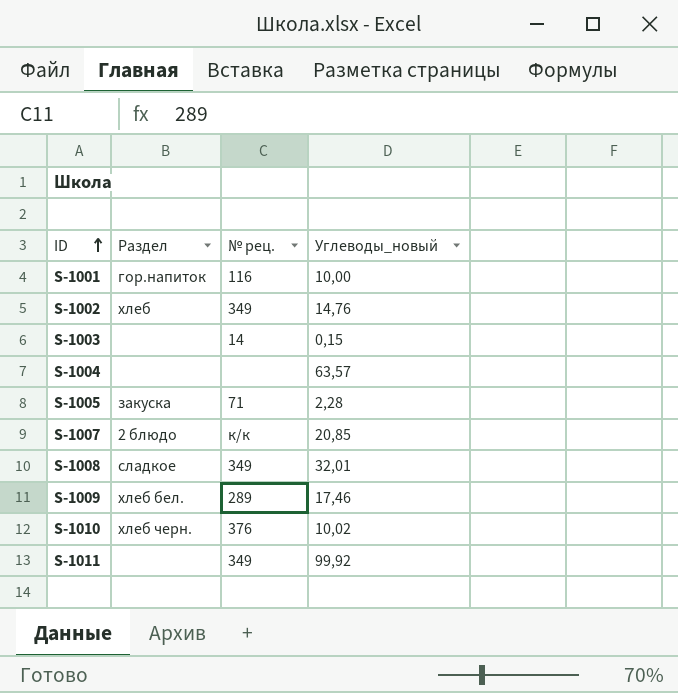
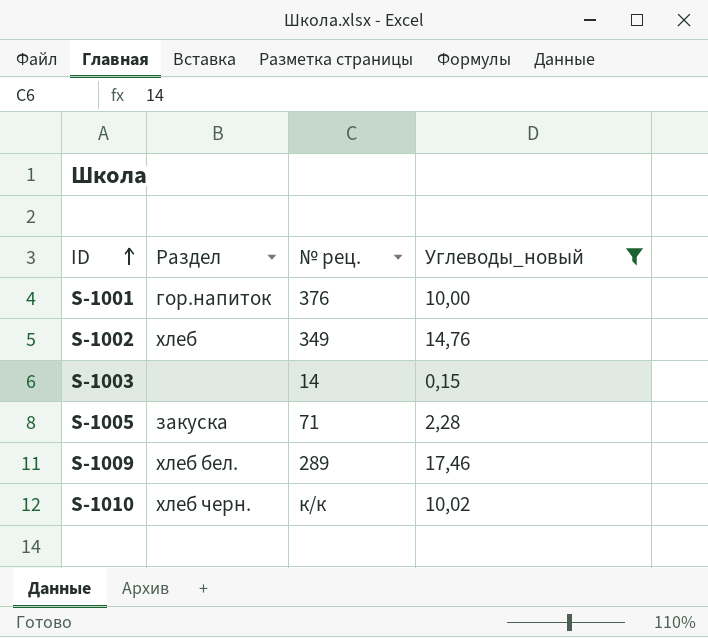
filter: none -> Углеводы_новый <= 17,46
S-1001 | № рец.: 116 -> 376
S-1010 | № рец.: 376 -> к/к

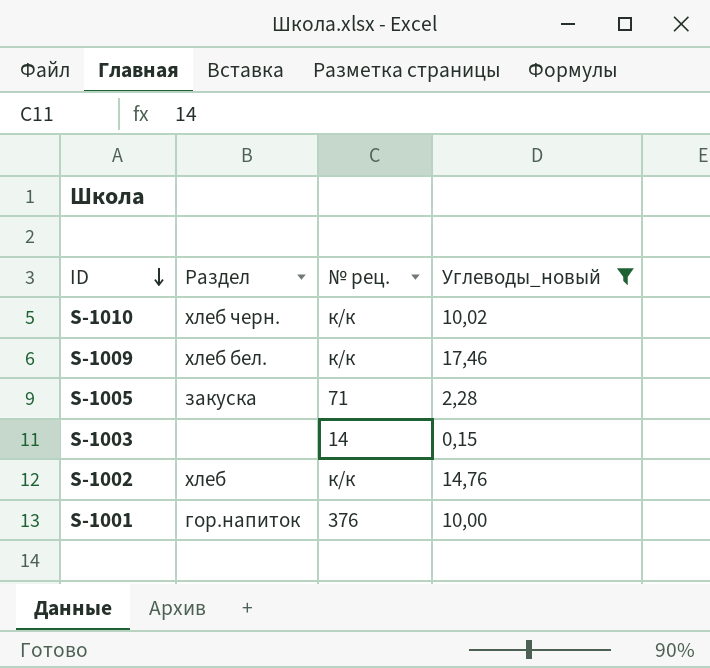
row order: ID ascending -> ID descending
S-1009 | № рец.: 289 -> к/к
S-1002 | № рец.: 349 -> к/к

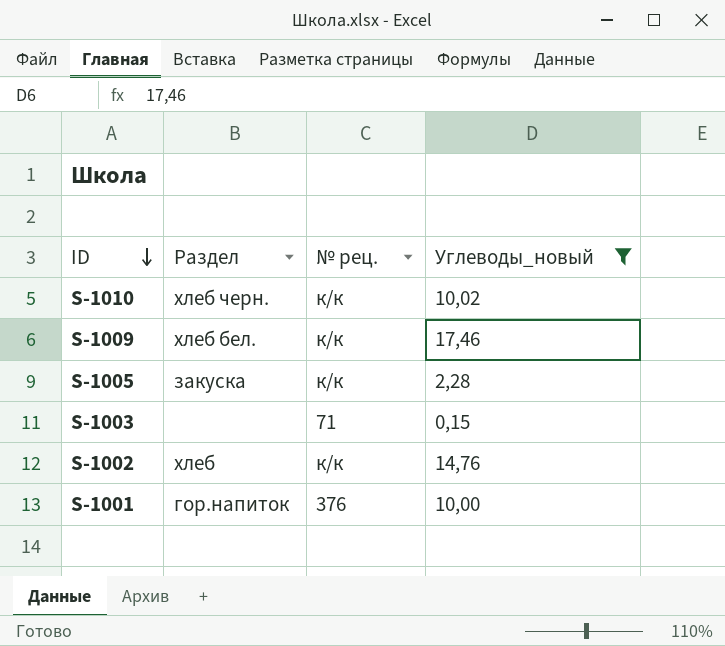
S-1005 | № рец.: 71 -> к/к
S-1003 | № рец.: 14 -> 71

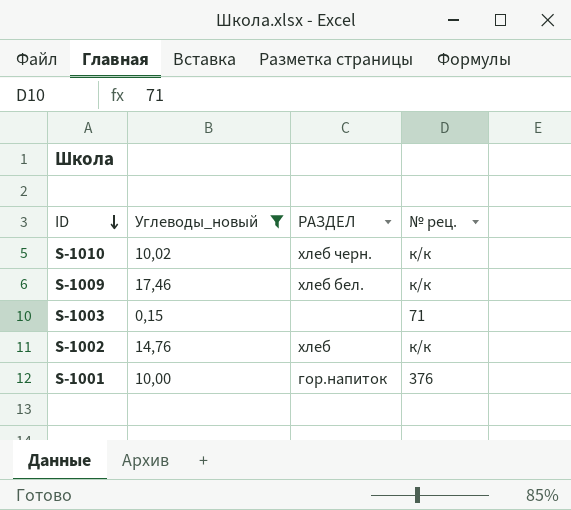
column Углеводы_новый | position: 4 -> 2
column name: Раздел -> РАЗДЕЛ
row S-1005: закуска | к/к | 2,28 -> none

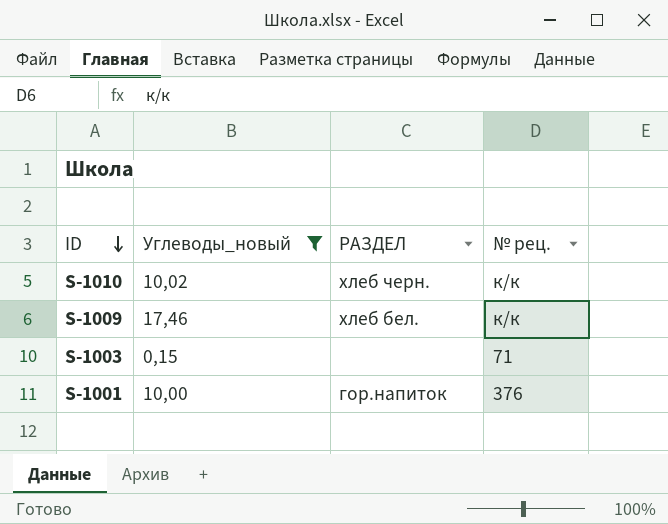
row S-1002: 14,76 | хлеб | к/к -> none

